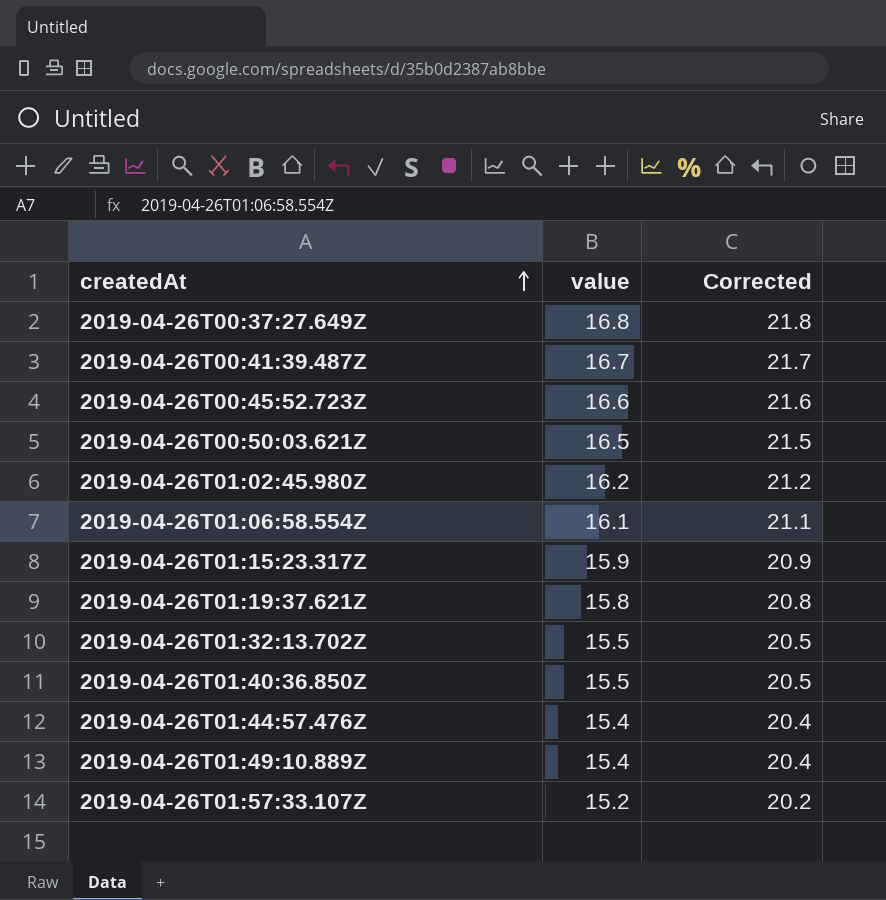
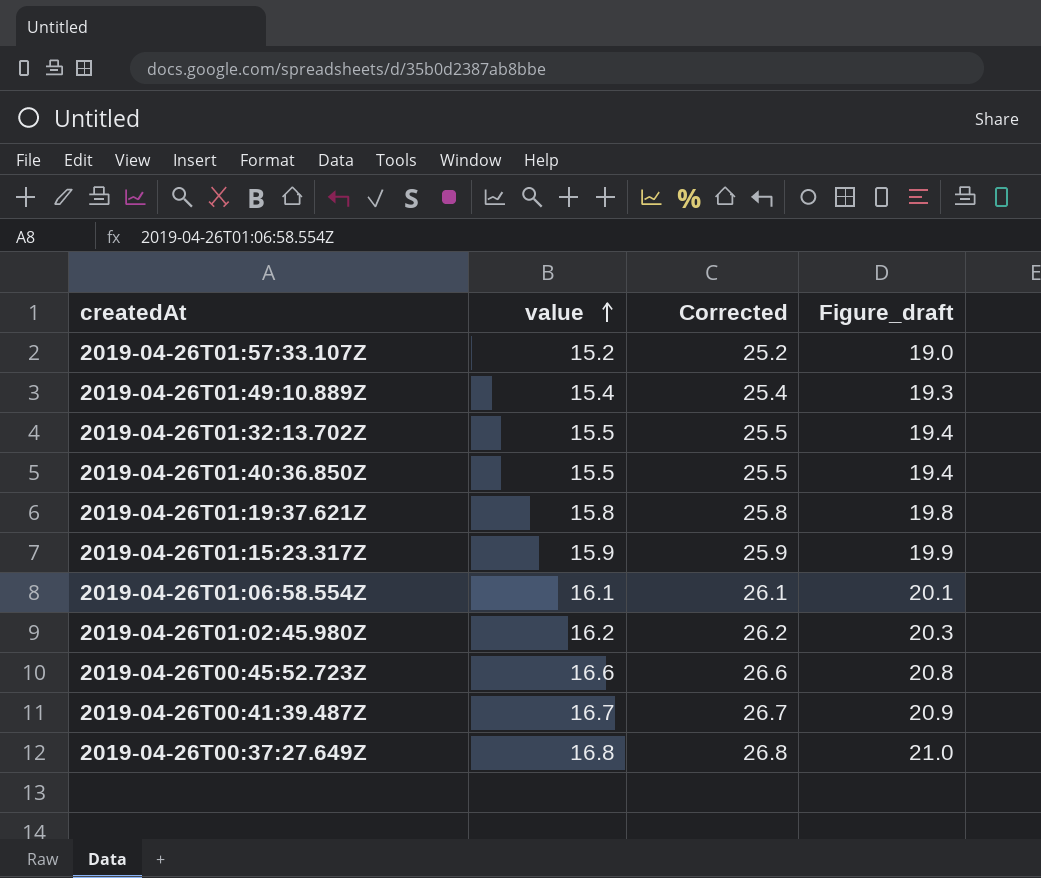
row order: createdAt ascending -> value ascending
column Corrected | formula: [value] + 5 -> [value] + 10
column Figure_draft | formula: none -> [value] * 1.25
row 2019-04-26T00:50:03.621Z: 16.5 | 21.5 -> none
row 2019-04-26T01:44:57.476Z: 15.4 | 20.4 -> none

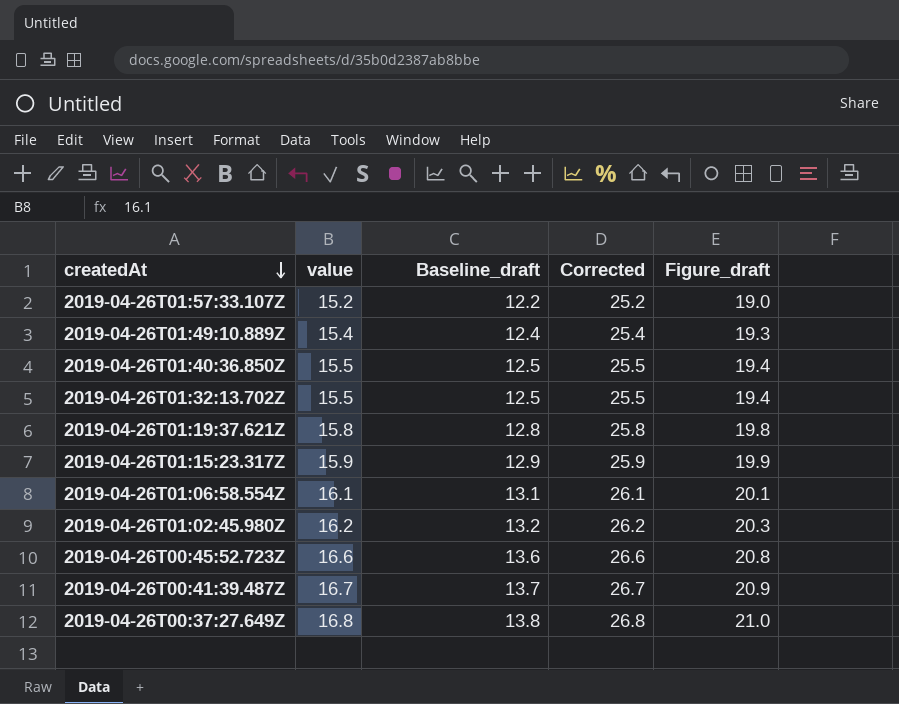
row order: value ascending -> createdAt descending
column Baseline_draft | formula: none -> [value] - 3

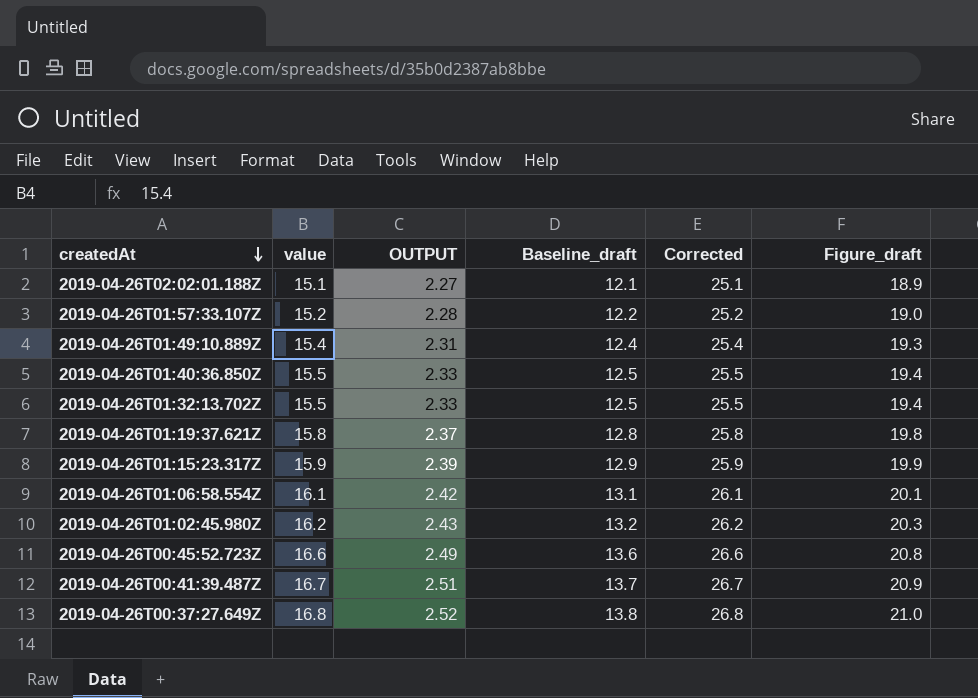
column OUTPUT | formula: none -> [value] * 0.15
row 2019-04-26T02:02:01.188Z: none -> 15.1 | 2.27 | 12.1 | 25.1 | 18.9

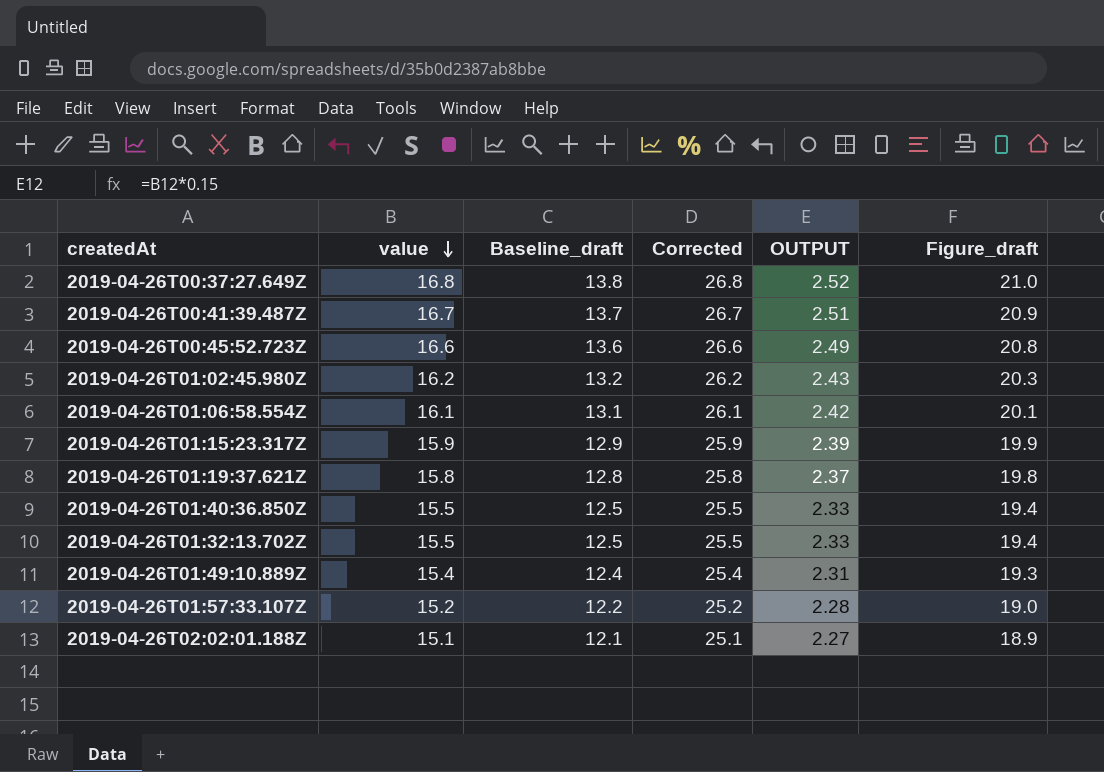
row order: createdAt descending -> value descending
column OUTPUT | position: 3 -> 5

